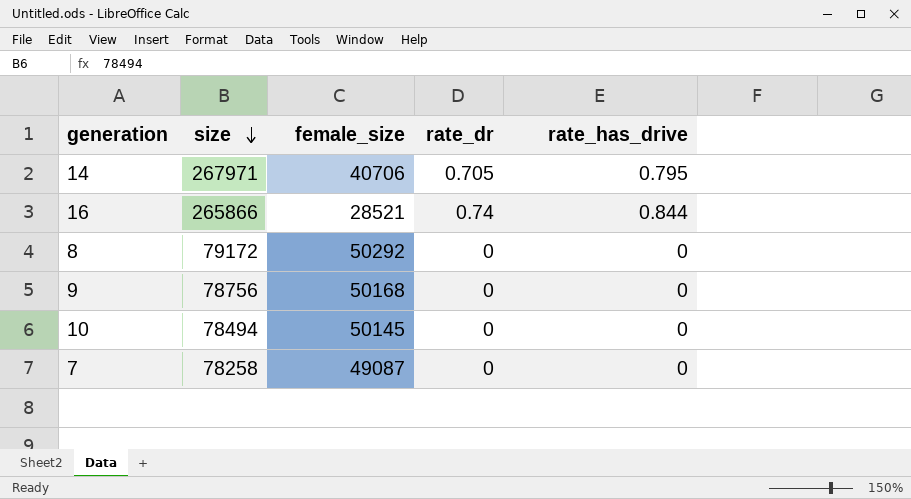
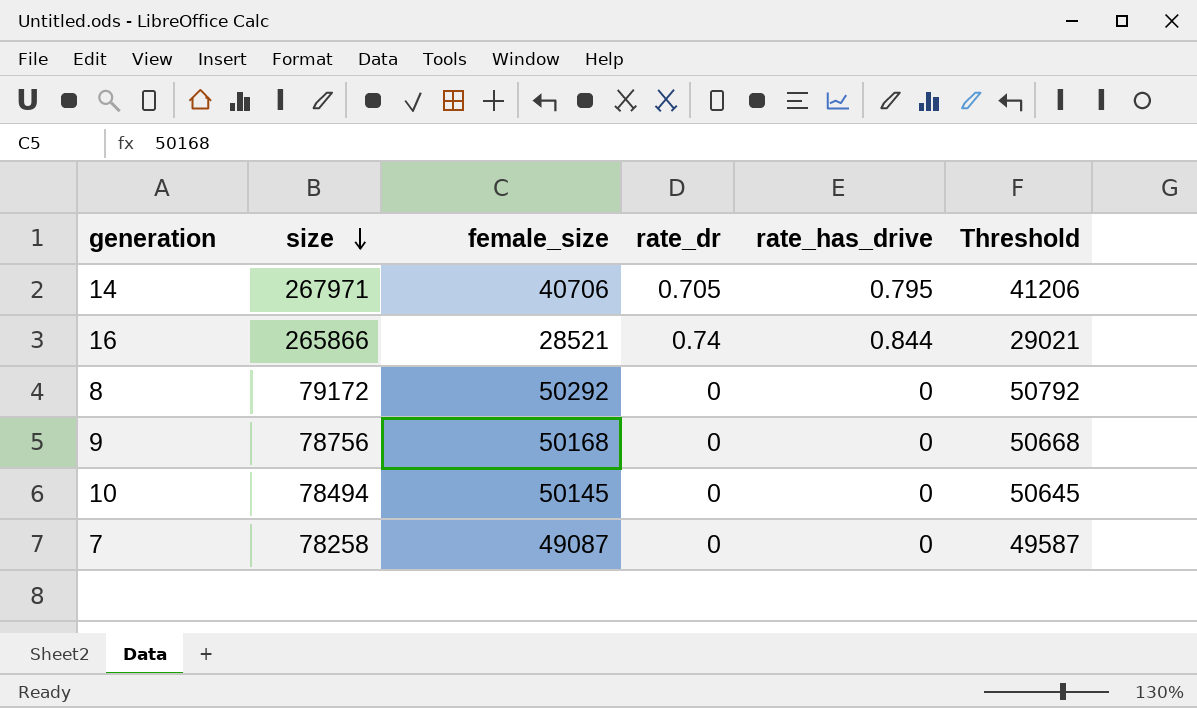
column Threshold | formula: none -> [female_size] + 500

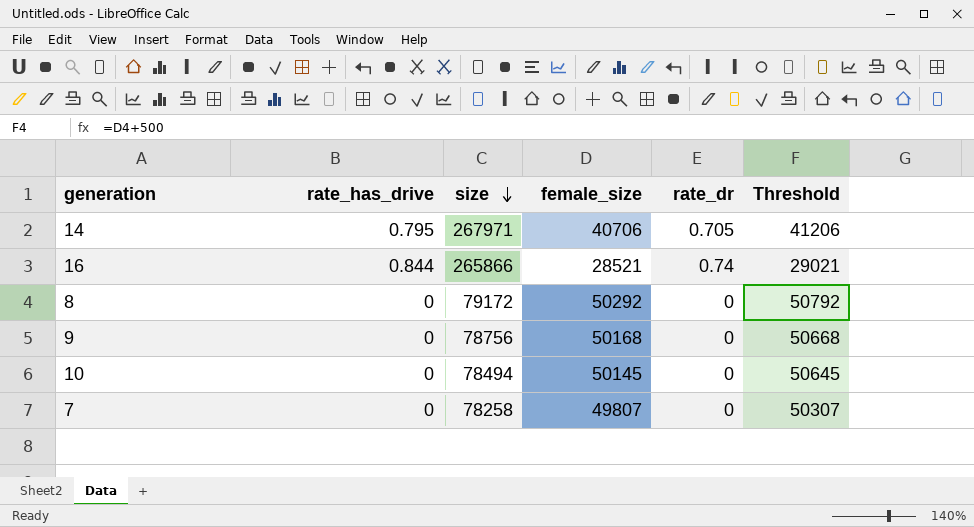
column rate_has_drive | position: 5 -> 2
7 | female_size: 49087 -> 49807
7 | Threshold: 49587 -> 50307

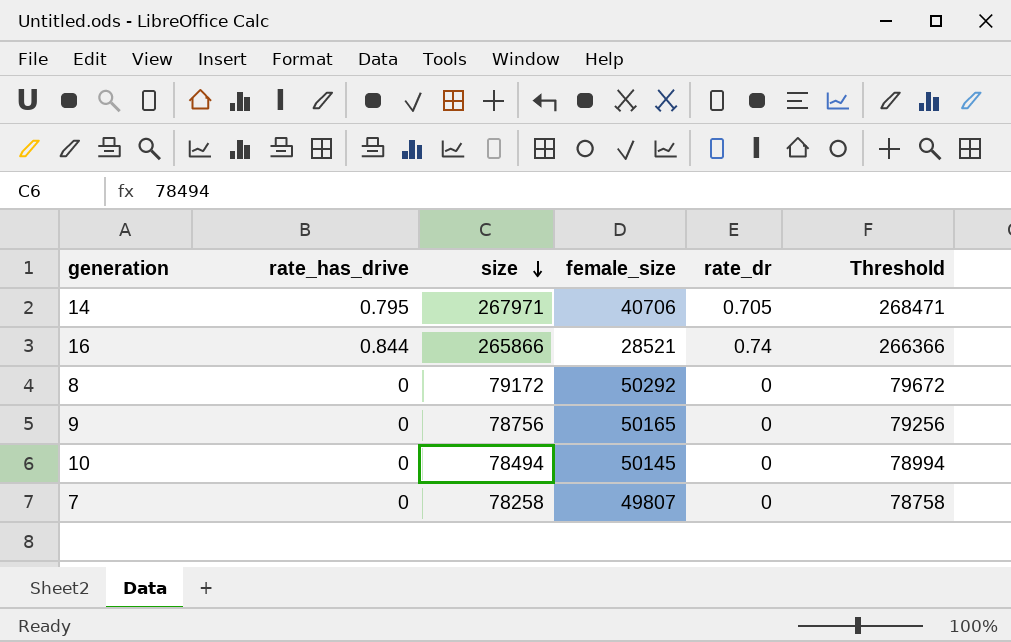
column Threshold | formula: [female_size] + 500 -> [size] + 500
9 | female_size: 50168 -> 50165

